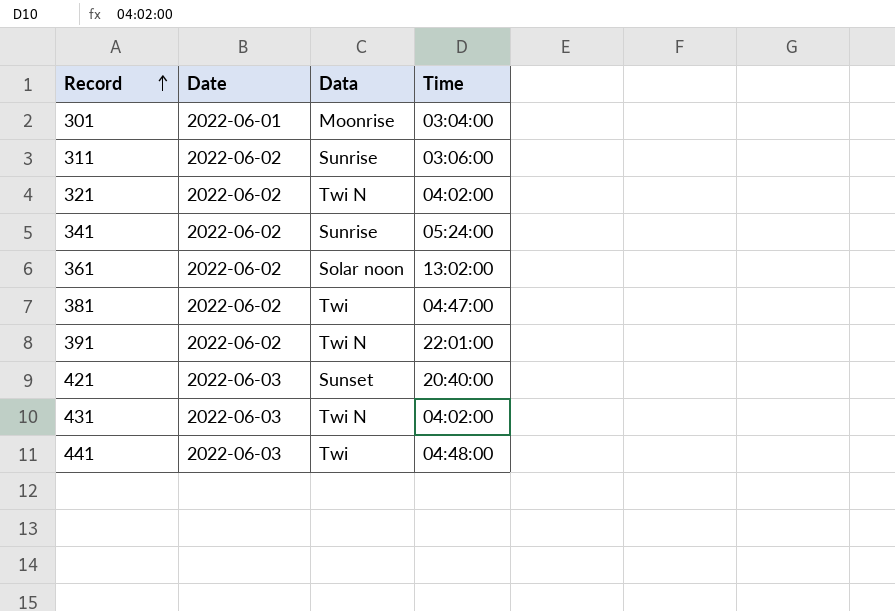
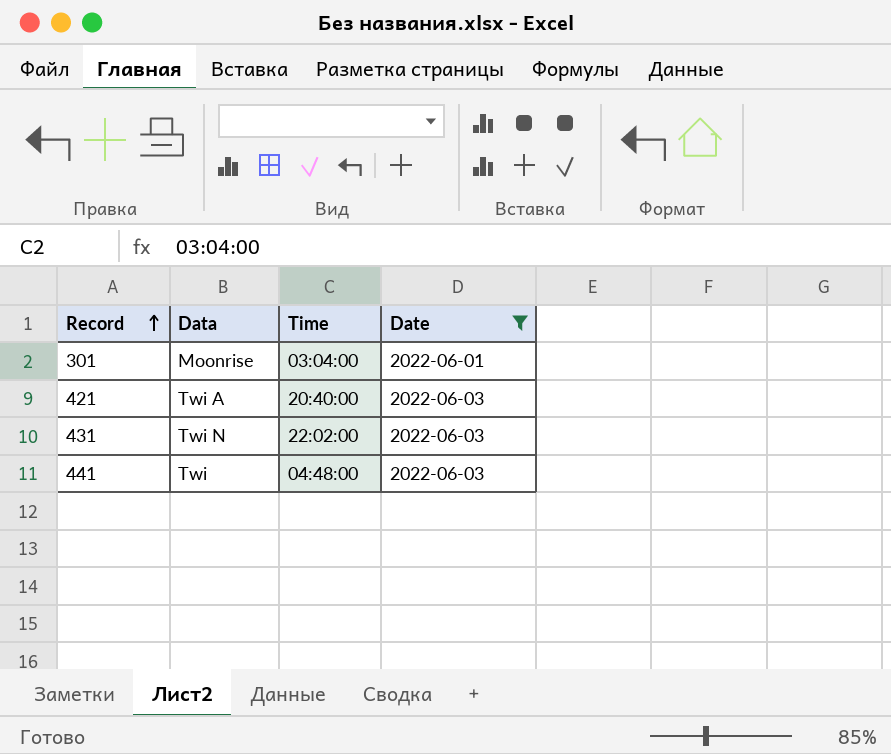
filter: none -> Date != 2022-06-02
column Date | position: 2 -> 4
421 | Data: Sunset -> Twi A
431 | Time: 04:02:00 -> 22:02:00

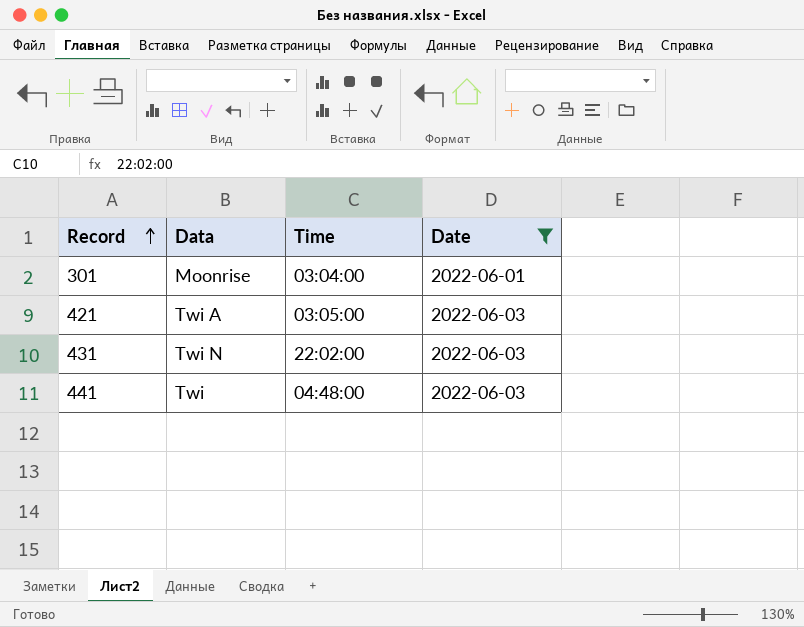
421 | Time: 20:40:00 -> 03:05:00

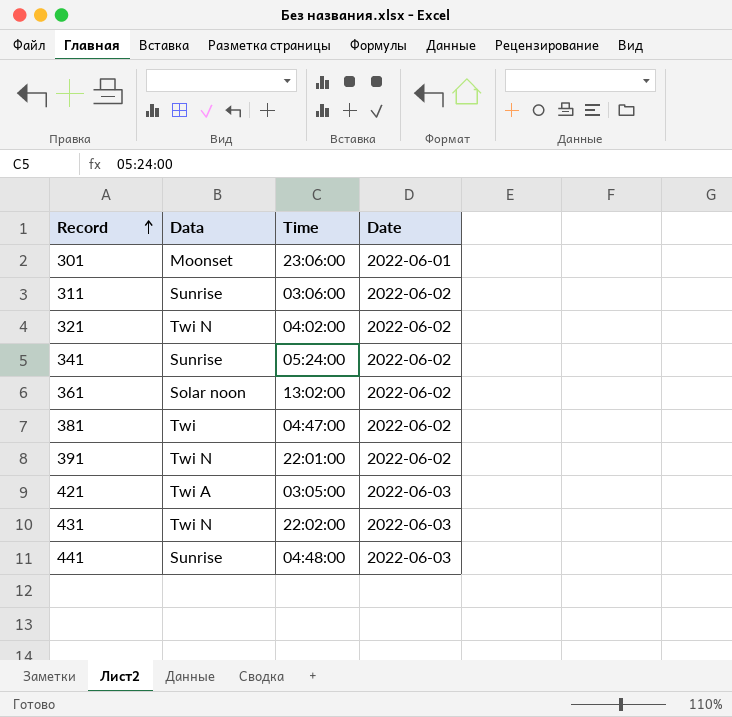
filter: Date != 2022-06-02 -> none
301 | Data: Moonrise -> Moonset
301 | Time: 03:04:00 -> 23:06:00
441 | Data: Twi -> Sunrise

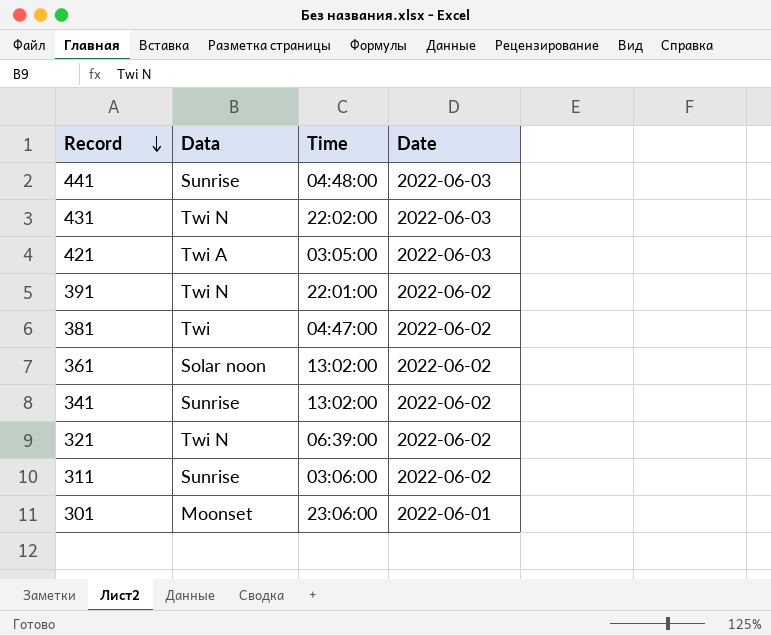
row order: Record ascending -> Record descending
341 | Time: 05:24:00 -> 13:02:00
321 | Time: 04:02:00 -> 06:39:00

